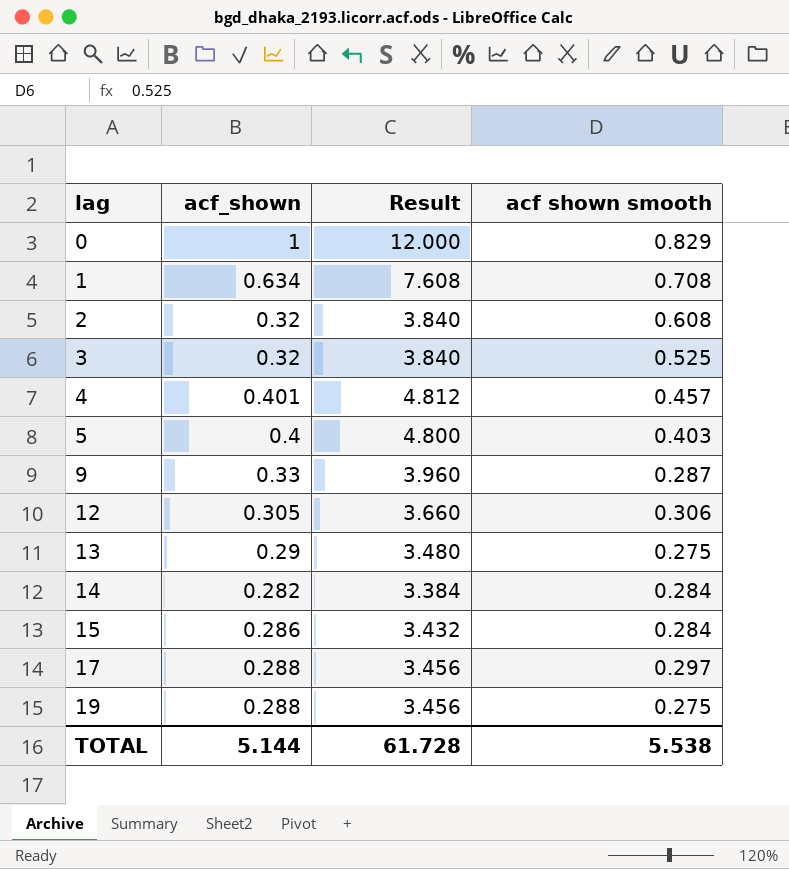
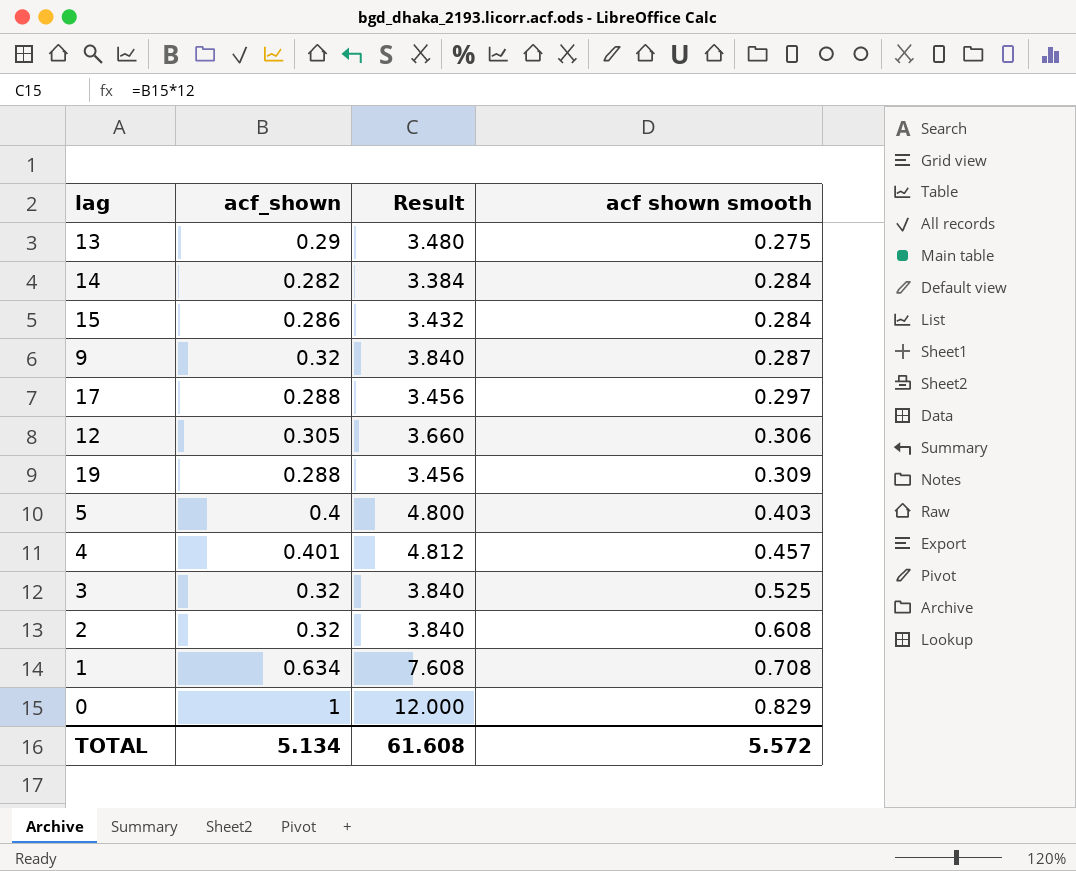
row order: lag ascending -> acf shown smooth ascending
9 | acf_shown: 0.33 -> 0.32
9 | Result: 3.960 -> 3.840
19 | acf shown smooth: 0.275 -> 0.309
TOTAL | acf_shown: 5.144 -> 5.134
TOTAL | Result: 61.728 -> 61.608
TOTAL | acf shown smooth: 5.538 -> 5.572

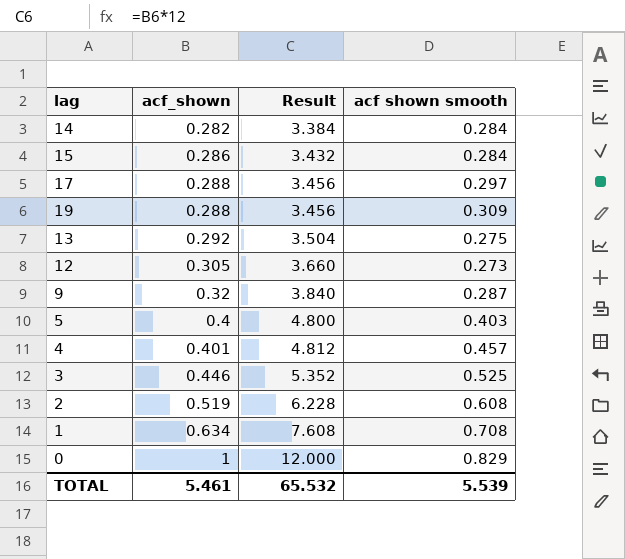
row order: acf shown smooth ascending -> acf_shown ascending
13 | acf_shown: 0.29 -> 0.292
13 | Result: 3.480 -> 3.504
12 | acf shown smooth: 0.306 -> 0.273
3 | acf_shown: 0.32 -> 0.446
3 | Result: 3.840 -> 5.352
2 | acf_shown: 0.32 -> 0.519
2 | Result: 3.840 -> 6.228
TOTAL | acf_shown: 5.134 -> 5.461
TOTAL | Result: 61.608 -> 65.532
TOTAL | acf shown smooth: 5.572 -> 5.539

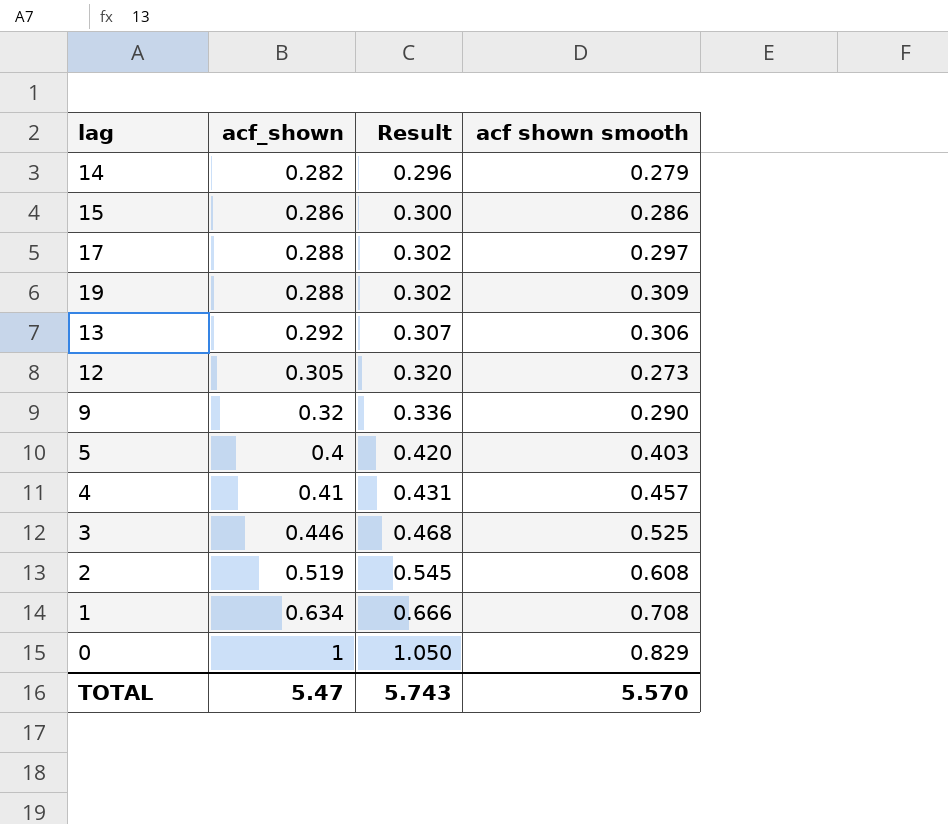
column Result | formula: [acf_shown] * 12 -> [acf_shown] * 1.05
14 | acf shown smooth: 0.284 -> 0.279
15 | acf shown smooth: 0.284 -> 0.286
13 | acf shown smooth: 0.275 -> 0.306
9 | acf shown smooth: 0.287 -> 0.290
4 | acf_shown: 0.401 -> 0.41
TOTAL | acf_shown: 5.461 -> 5.47
TOTAL | Result: 65.532 -> 5.743
TOTAL | acf shown smooth: 5.539 -> 5.570

